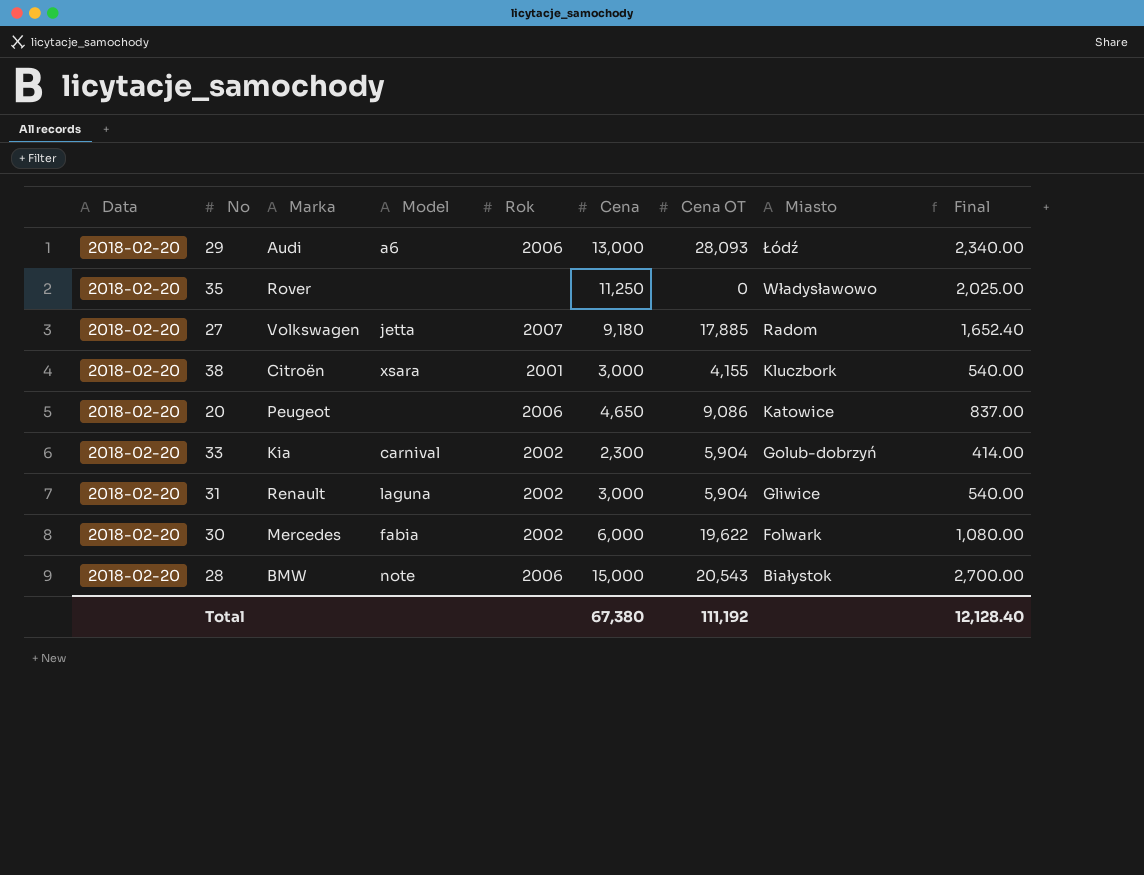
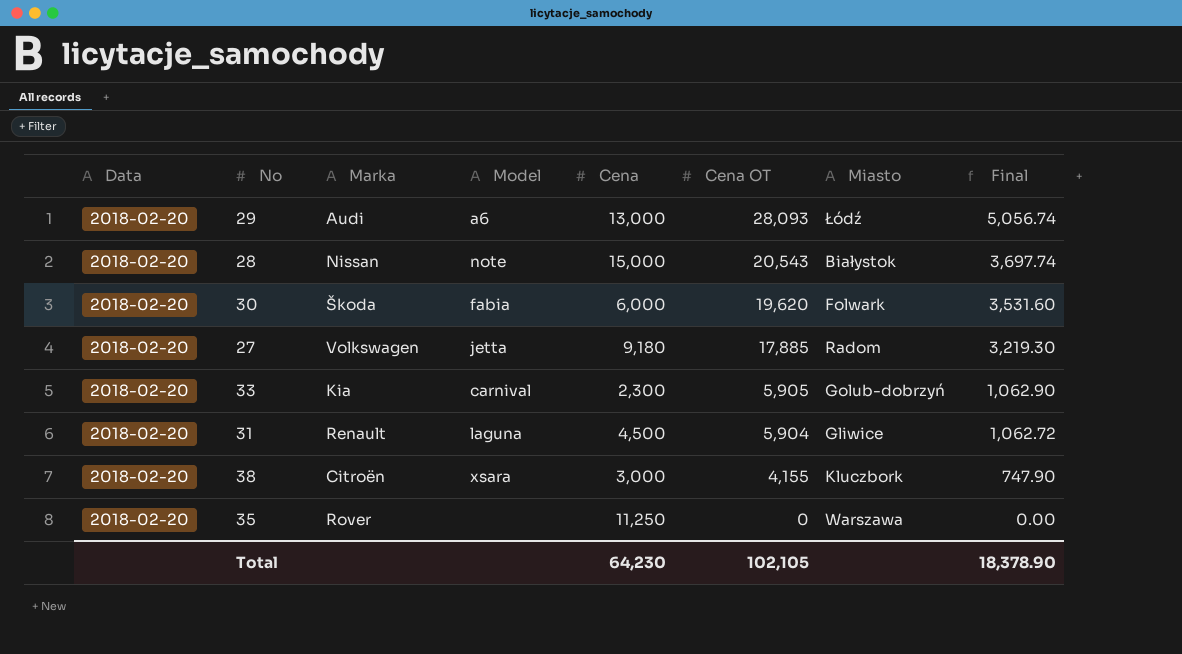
row order: Miasto descending -> Cena OT descending
column Rok | position: 5 -> none
column Final | formula: [Cena] * 0.18 -> [Cena OT] * 0.18
row 20: 2018-02-20 | Peugeot | none | 2006 | 4,650 | 9,086 | Katowice | 837.00 -> none
28 | Marka: BMW -> Nissan
30 | Marka: Mercedes -> Škoda
30 | Cena OT: 19,622 -> 19,620
33 | Cena OT: 5,904 -> 5,905
31 | Cena: 3,000 -> 4,500
35 | Miasto: Władysławowo -> Warszawa
Total | Cena: 67,380 -> 64,230
Total | Cena OT: 111,192 -> 102,105
Total | Final: 12,128.40 -> 18,378.90

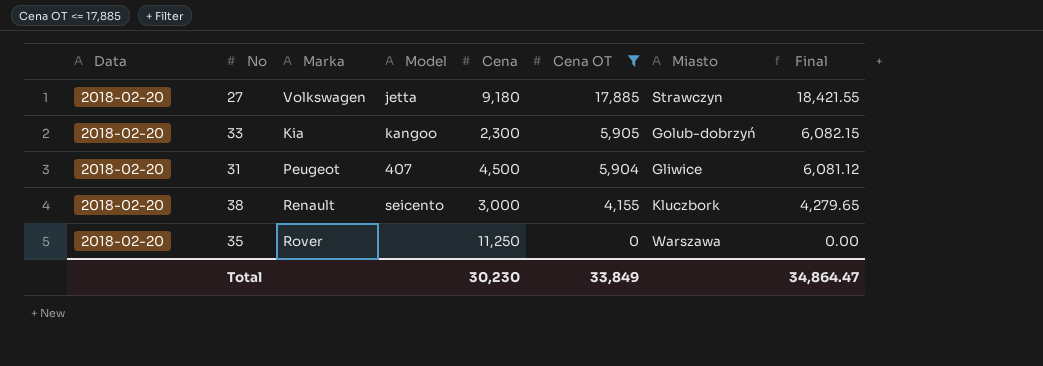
filter: none -> Cena OT <= 17,885
column Final | formula: [Cena OT] * 0.18 -> [Cena OT] * 1.03
27 | Miasto: Radom -> Strawczyn
33 | Model: carnival -> kangoo
31 | Marka: Renault -> Peugeot
31 | Model: laguna -> 407
38 | Marka: Citroën -> Renault
38 | Model: xsara -> seicento
Total | Cena: 64,230 -> 30,230
Total | Cena OT: 102,105 -> 33,849
Total | Final: 18,378.90 -> 34,864.47

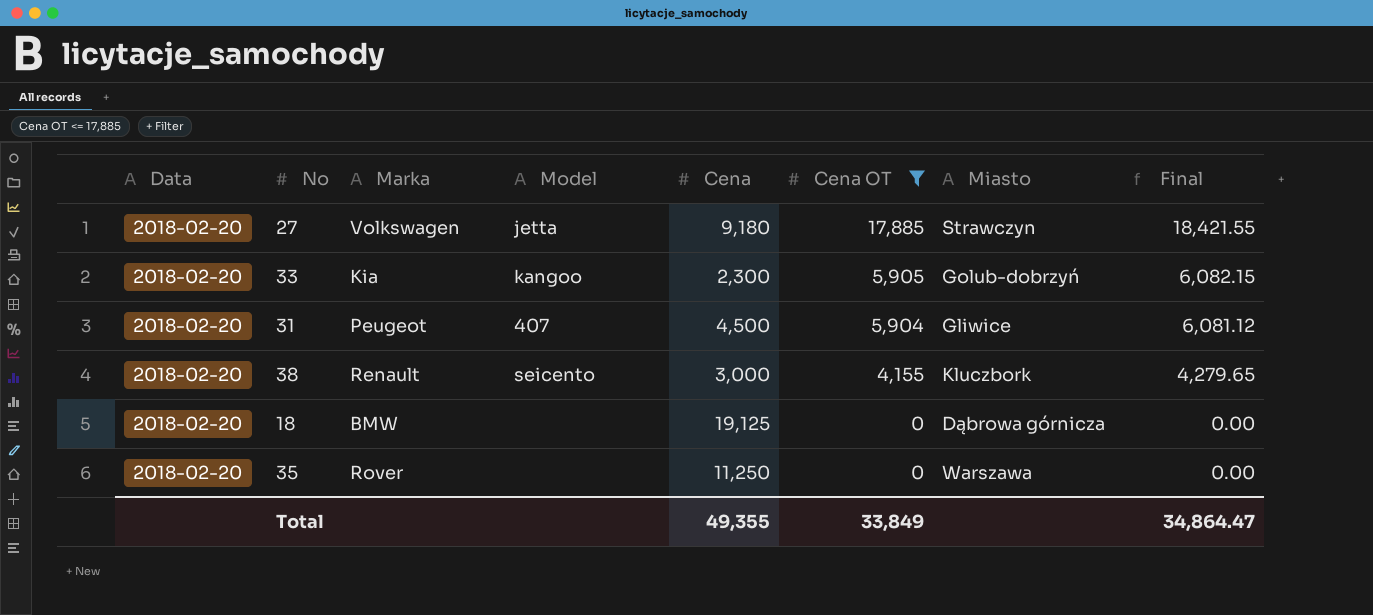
row 18: none -> 2018-02-20 | BMW | none | 19,125 | 0 | Dąbrowa górnicza | 0.00
Total | Cena: 30,230 -> 49,355

